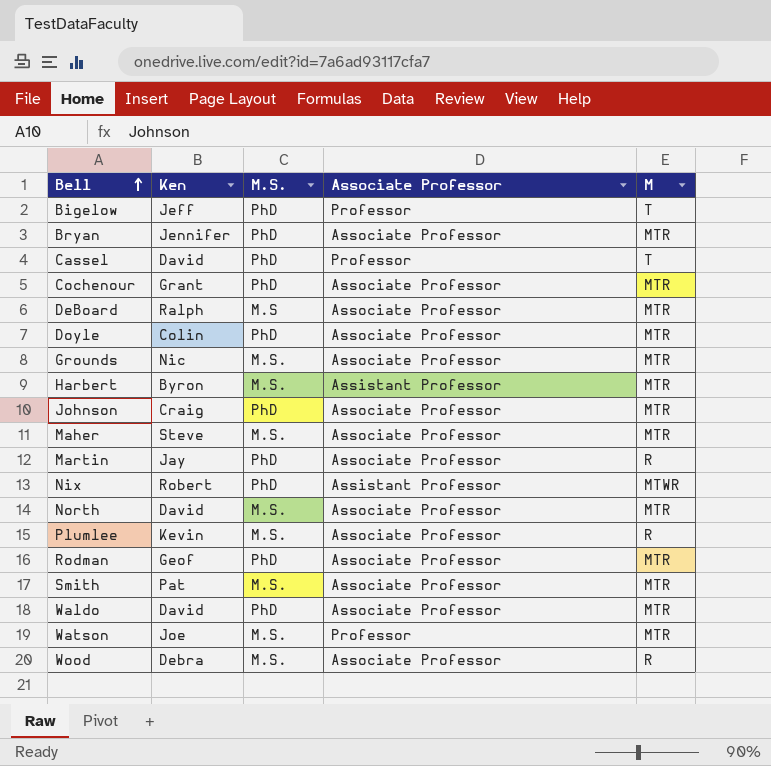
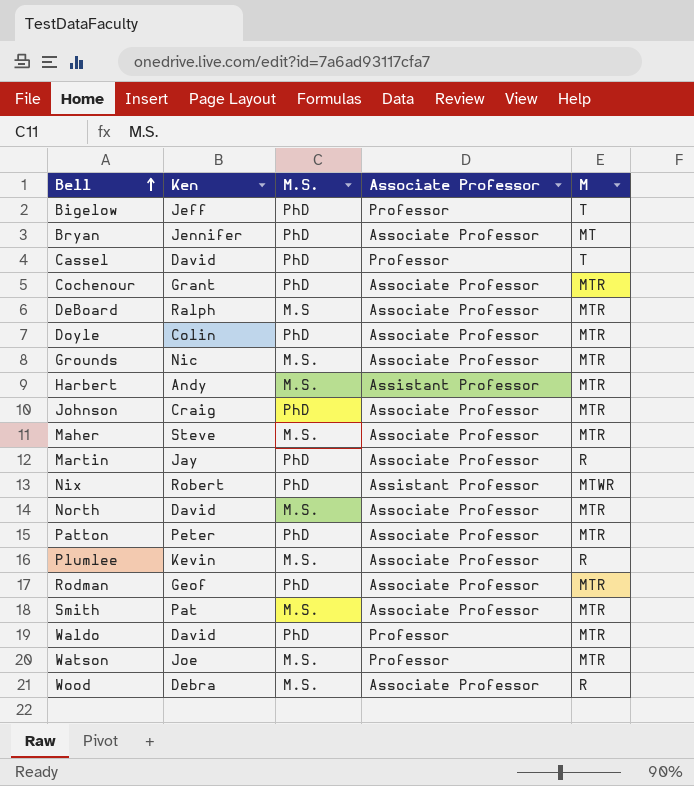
Bryan | M: MTR -> MT
Harbert | Ken: Byron -> Andy
row Patton: none -> Peter | PhD | Associate Professor | MTR
Waldo | Associate Professor: Associate Professor -> Professor

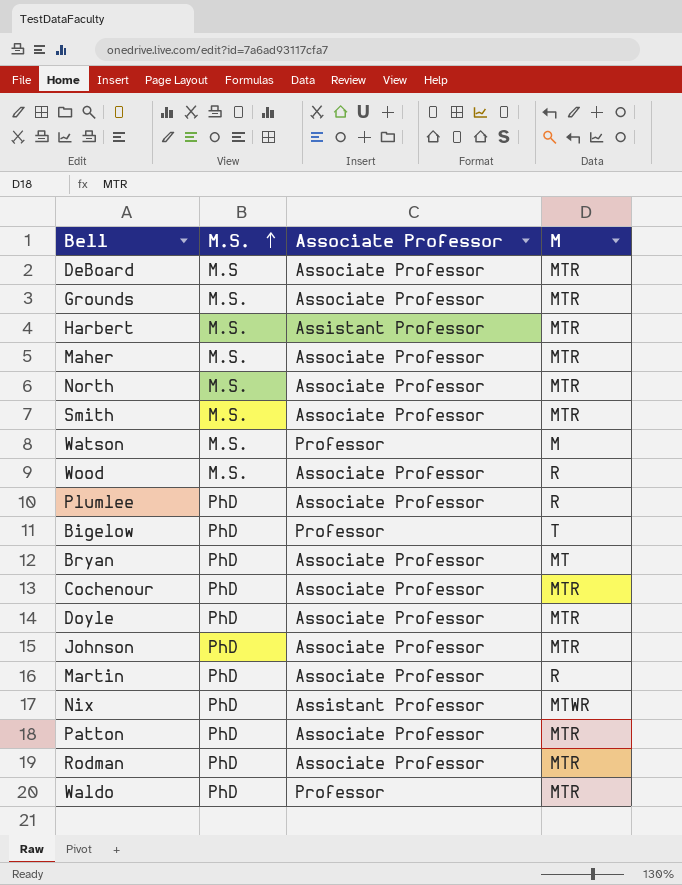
row order: Bell ascending -> M.S. ascending
column Ken | position: 2 -> none
row Cassel: David | PhD | Professor | T -> none
Watson | M: MTR -> M
Plumlee | M.S.: M.S. -> PhD

